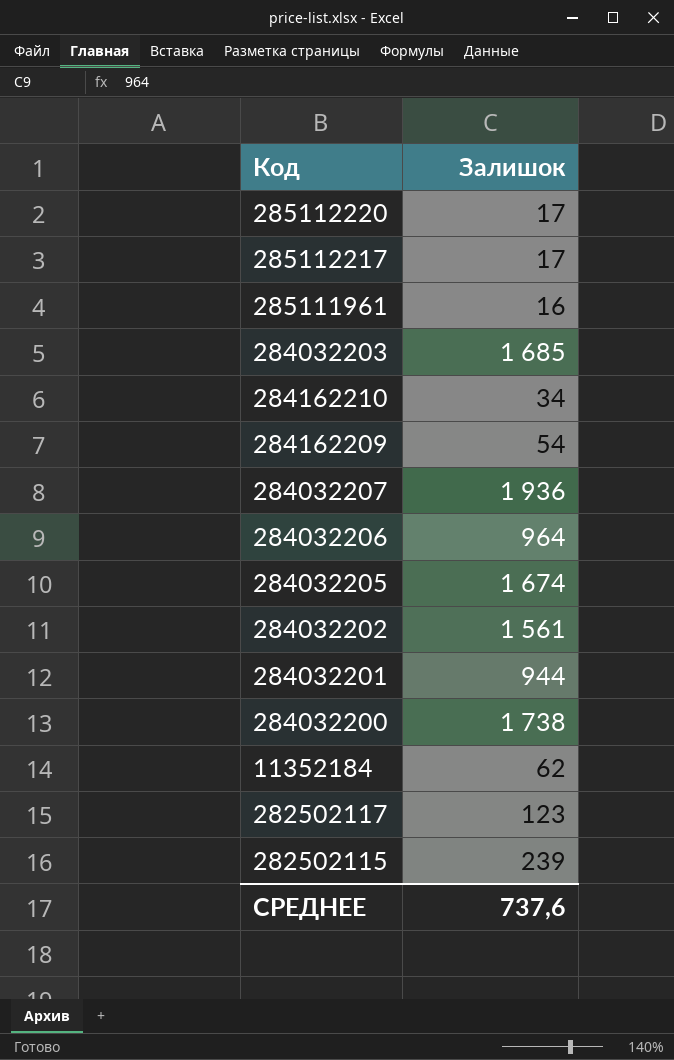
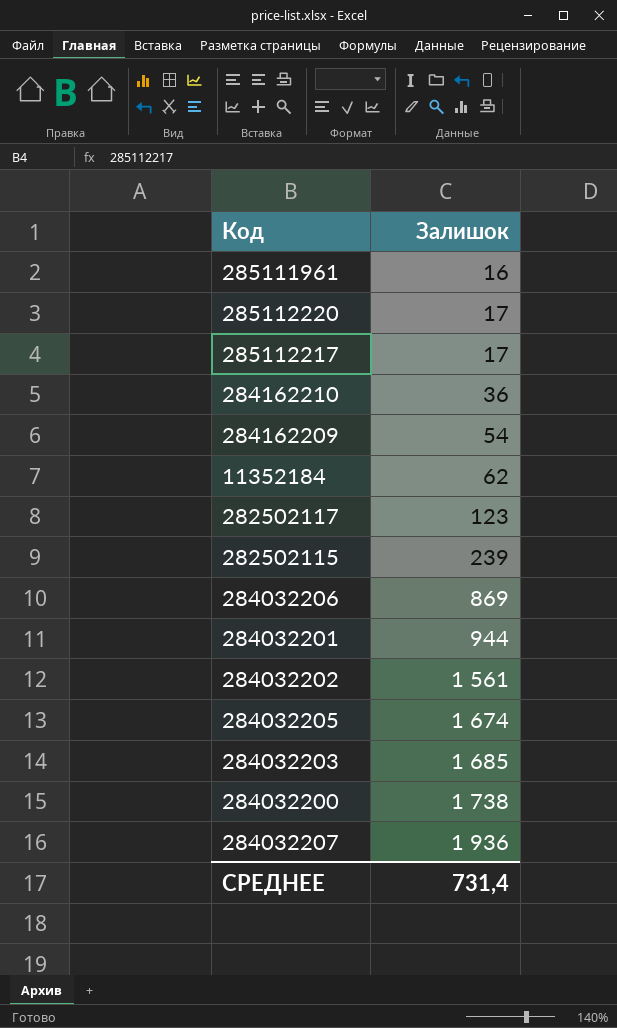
row order: none -> Залишок ascending
284162210 | Залишок: 34 -> 36
284032206 | Залишок: 964 -> 869
СРЕДНЕЕ | Залишок: 737,6 -> 731,4

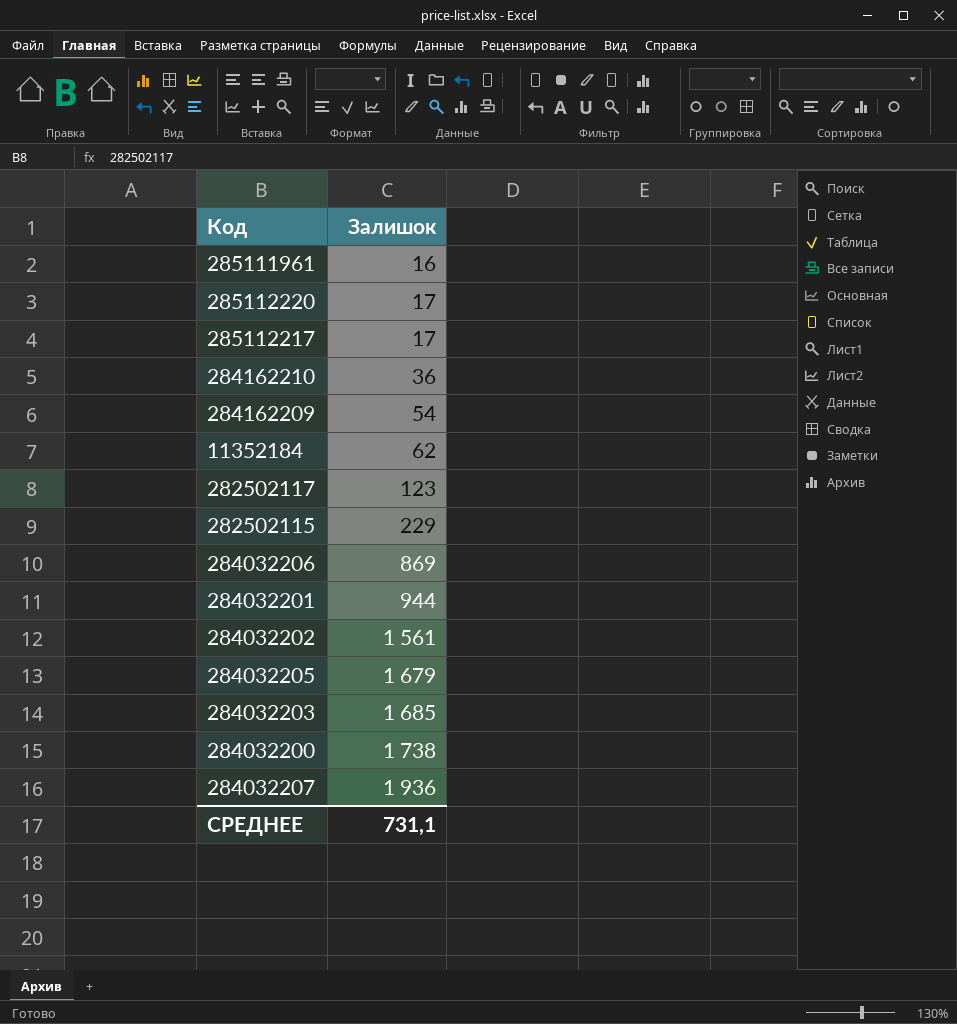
282502115 | Залишок: 239 -> 229
284032205 | Залишок: 1 674 -> 1 679
СРЕДНЕЕ | Залишок: 731,4 -> 731,1

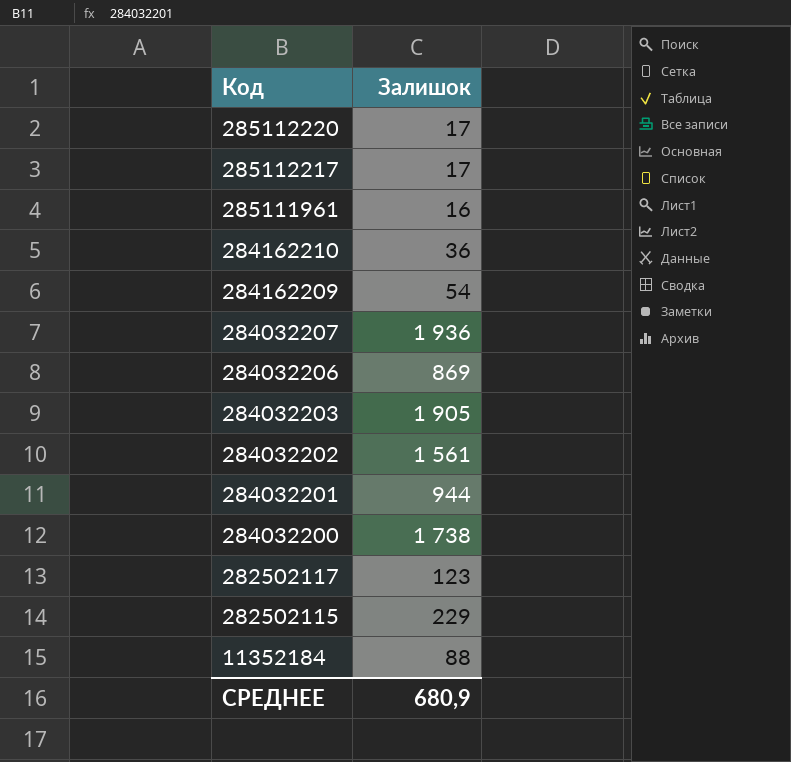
row order: Залишок ascending -> Код descending
row 284032205: 1 679 -> none
284032203 | Залишок: 1 685 -> 1 905
11352184 | Залишок: 62 -> 88
СРЕДНЕЕ | Залишок: 731,1 -> 680,9

